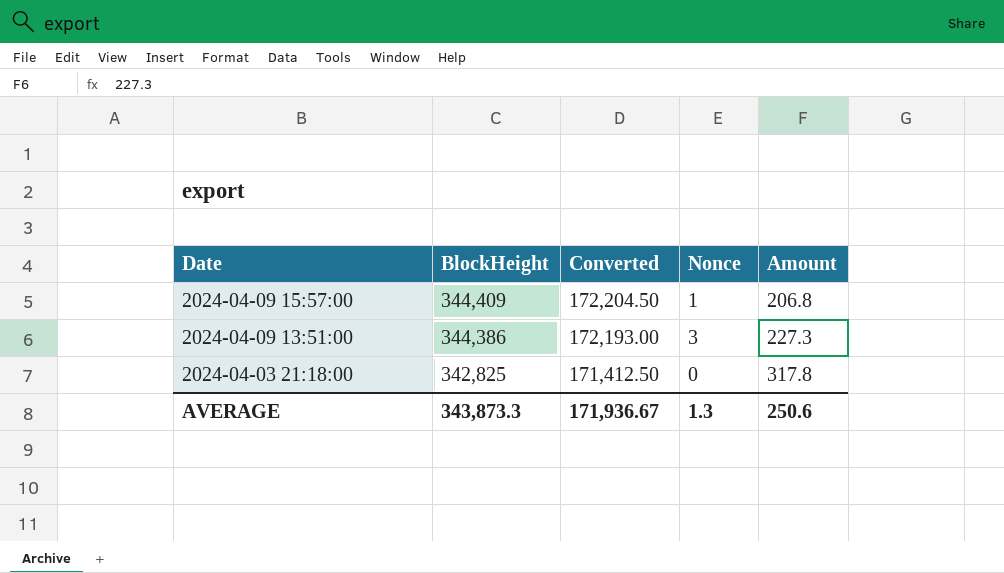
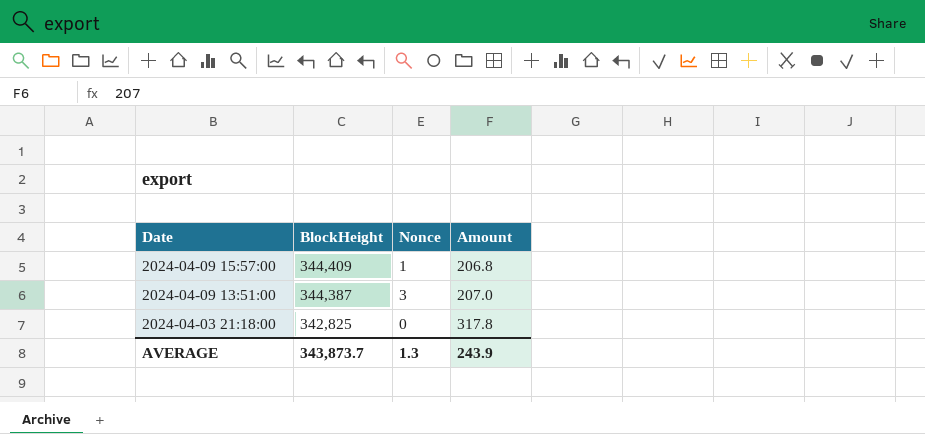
column Converted | formula: [BlockHeight] * 0.5 -> none
2024-04-09 13:51:00 | BlockHeight: 344,386 -> 344,387
2024-04-09 13:51:00 | Amount: 227.3 -> 207.0
AVERAGE | BlockHeight: 343,873.3 -> 343,873.7
AVERAGE | Amount: 250.6 -> 243.9

